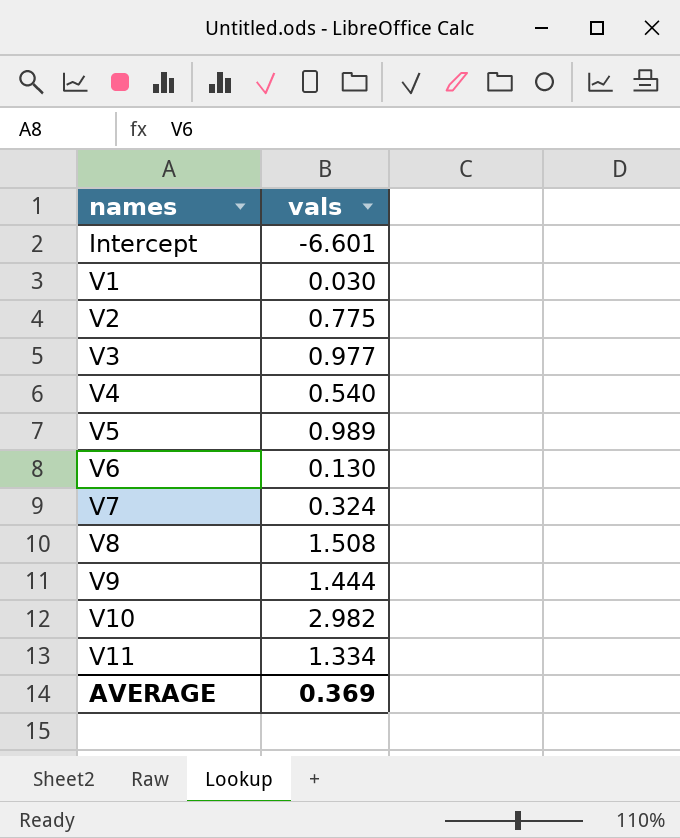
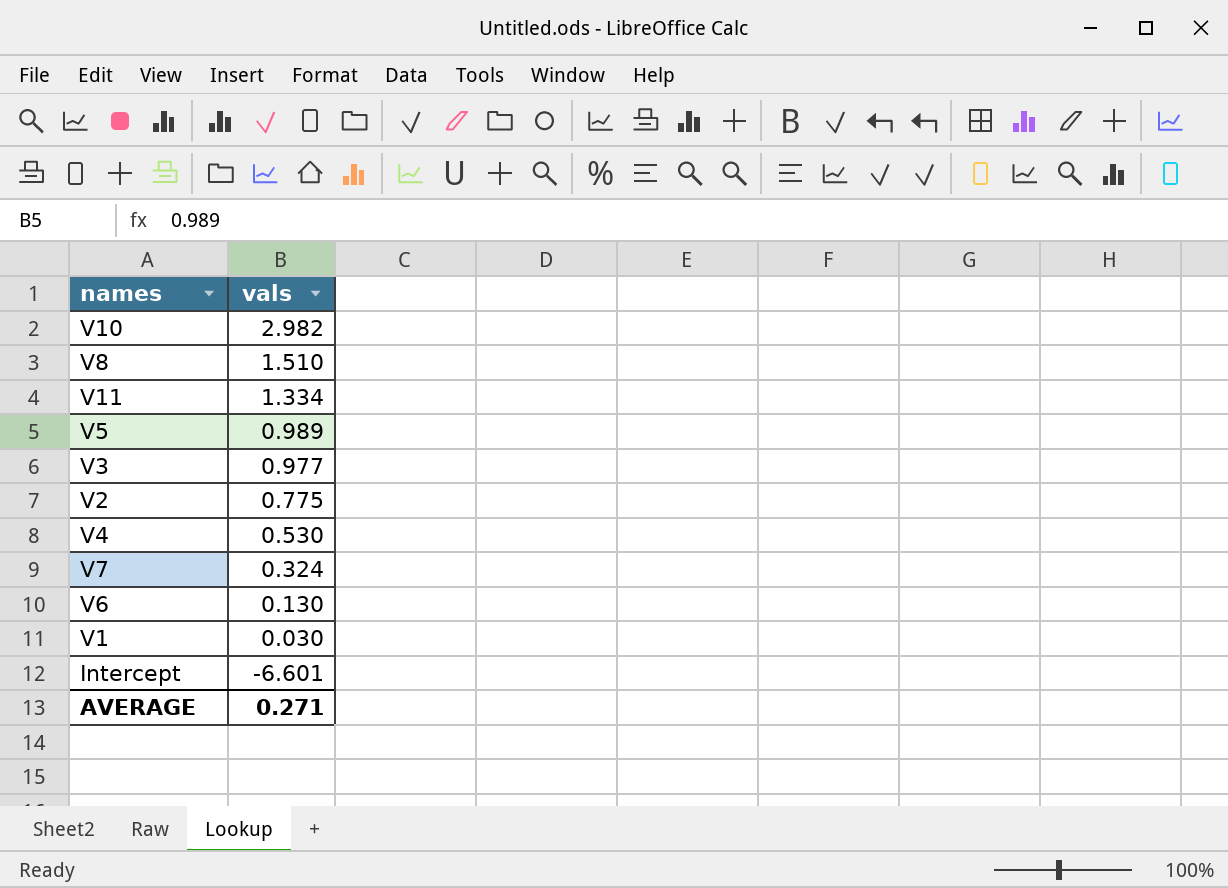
row order: names ascending -> vals descending
row V9: 1.444 -> none
V8 | vals: 1.508 -> 1.510
V4 | vals: 0.540 -> 0.530
AVERAGE | vals: 0.369 -> 0.271

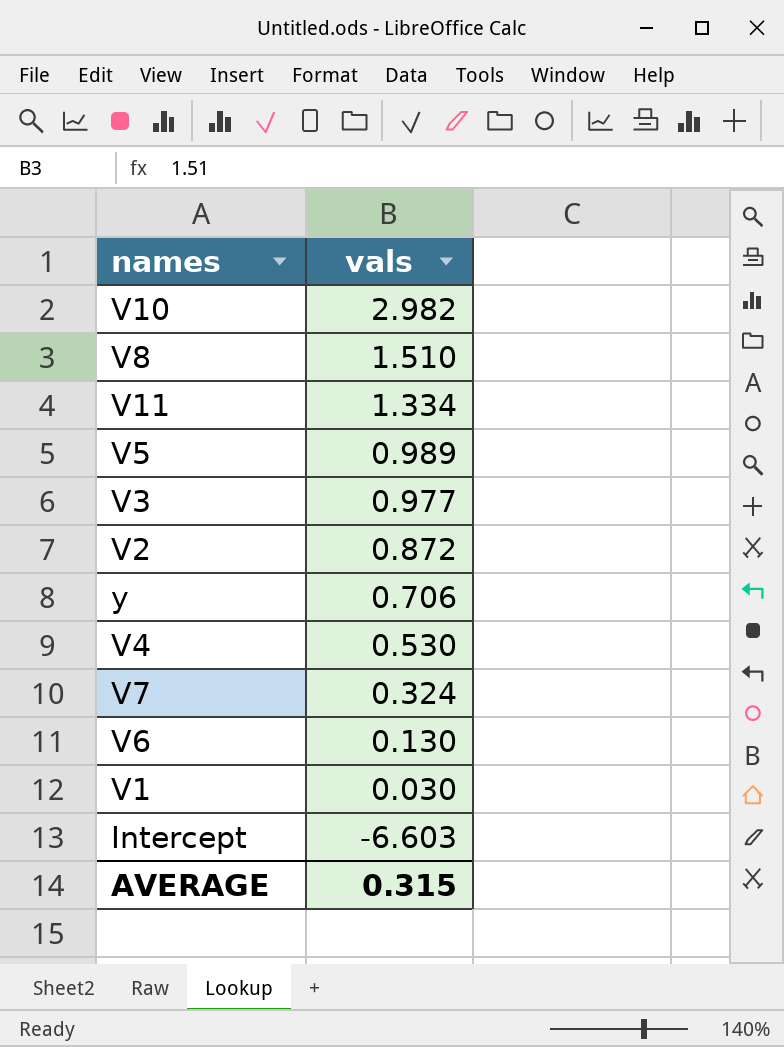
V2 | vals: 0.775 -> 0.872
row y: none -> 0.706
Intercept | vals: -6.601 -> -6.603
AVERAGE | vals: 0.271 -> 0.315

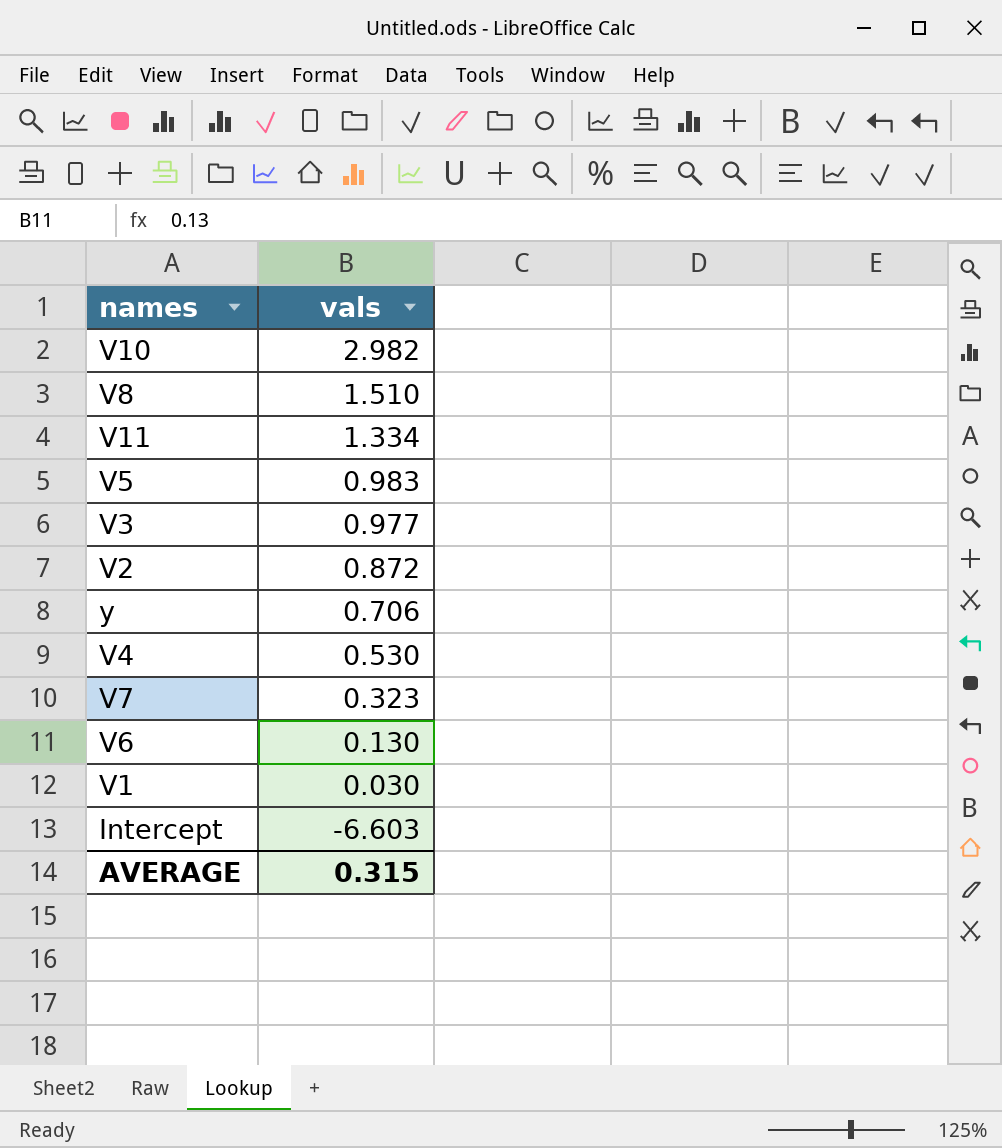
V5 | vals: 0.989 -> 0.983
V7 | vals: 0.324 -> 0.323

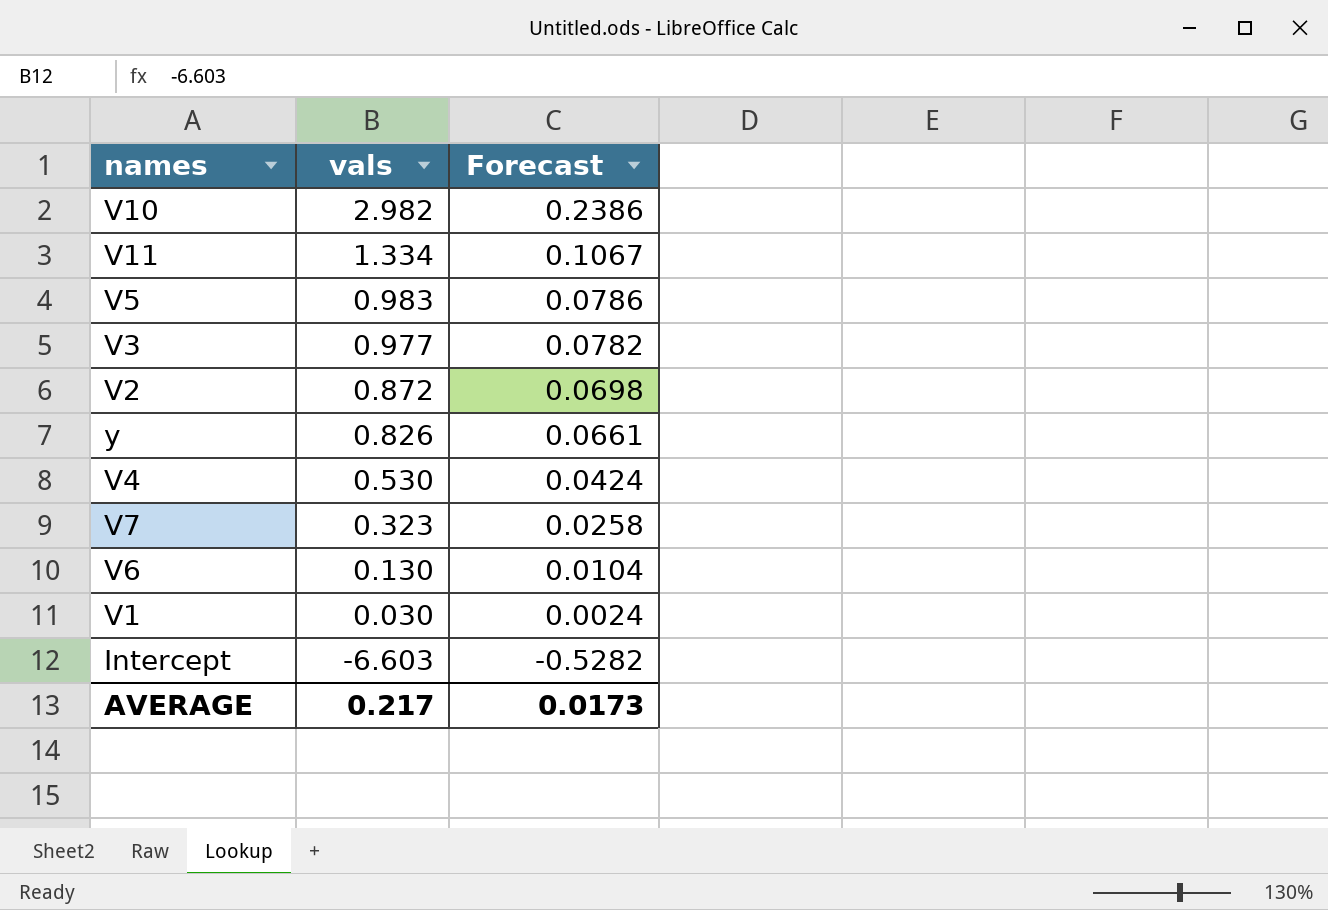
column Forecast | formula: none -> [vals] * 0.08
row V8: 1.510 -> none
y | vals: 0.706 -> 0.826
AVERAGE | vals: 0.315 -> 0.217

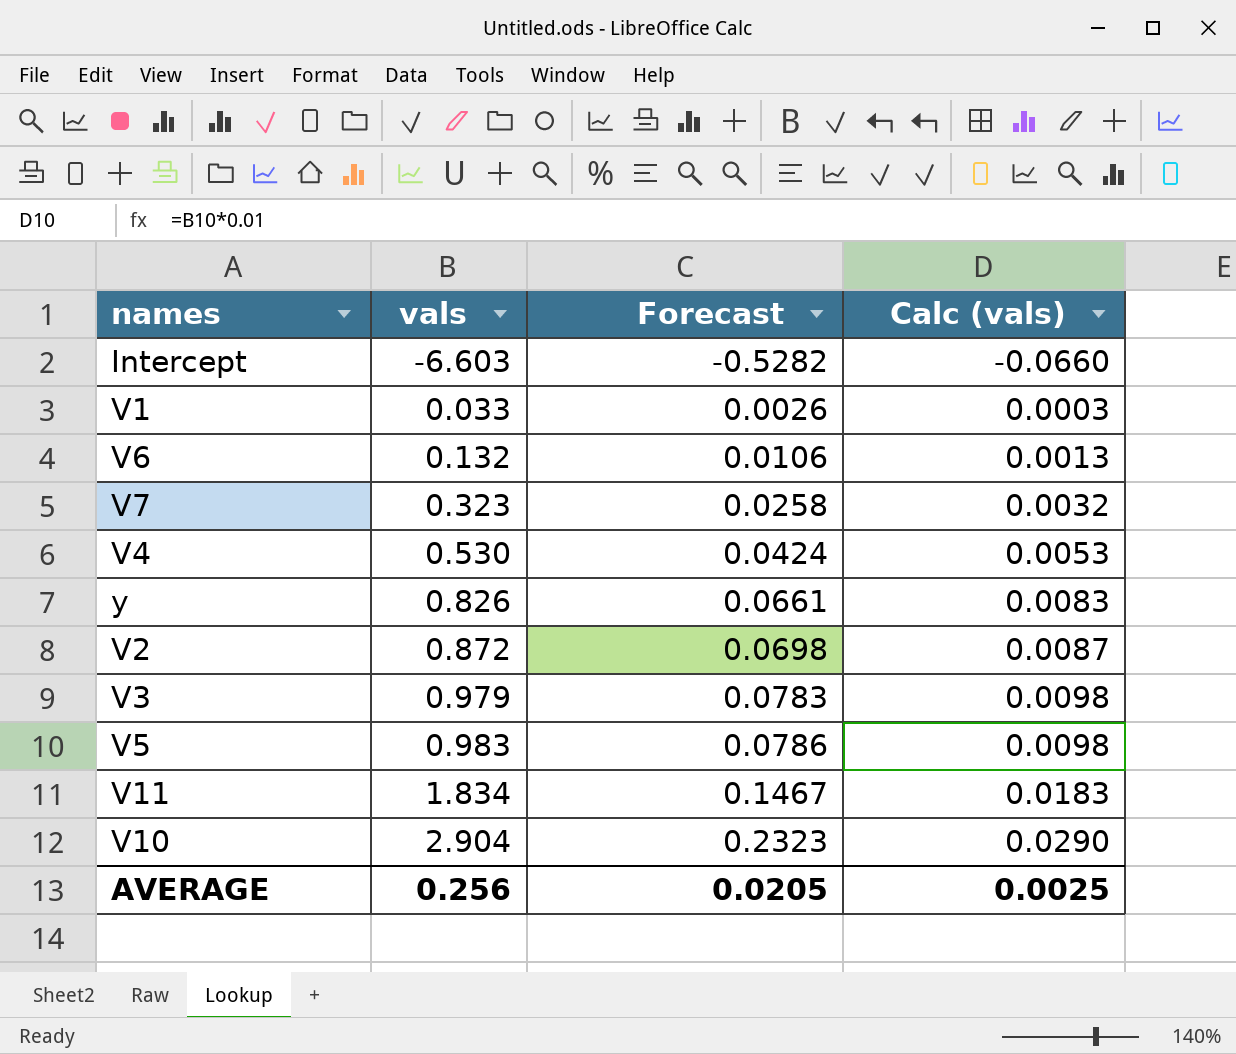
row order: vals descending -> vals ascending
column Calc (vals) | formula: none -> [vals] * 0.01
V1 | vals: 0.030 -> 0.033
V1 | Forecast: 0.0024 -> 0.0026
V6 | vals: 0.130 -> 0.132
V6 | Forecast: 0.0104 -> 0.0106
V3 | vals: 0.977 -> 0.979
V3 | Forecast: 0.0782 -> 0.0783
V11 | vals: 1.334 -> 1.834
V11 | Forecast: 0.1067 -> 0.1467
V10 | vals: 2.982 -> 2.904
V10 | Forecast: 0.2386 -> 0.2323
AVERAGE | vals: 0.217 -> 0.256
AVERAGE | Forecast: 0.0173 -> 0.0205

